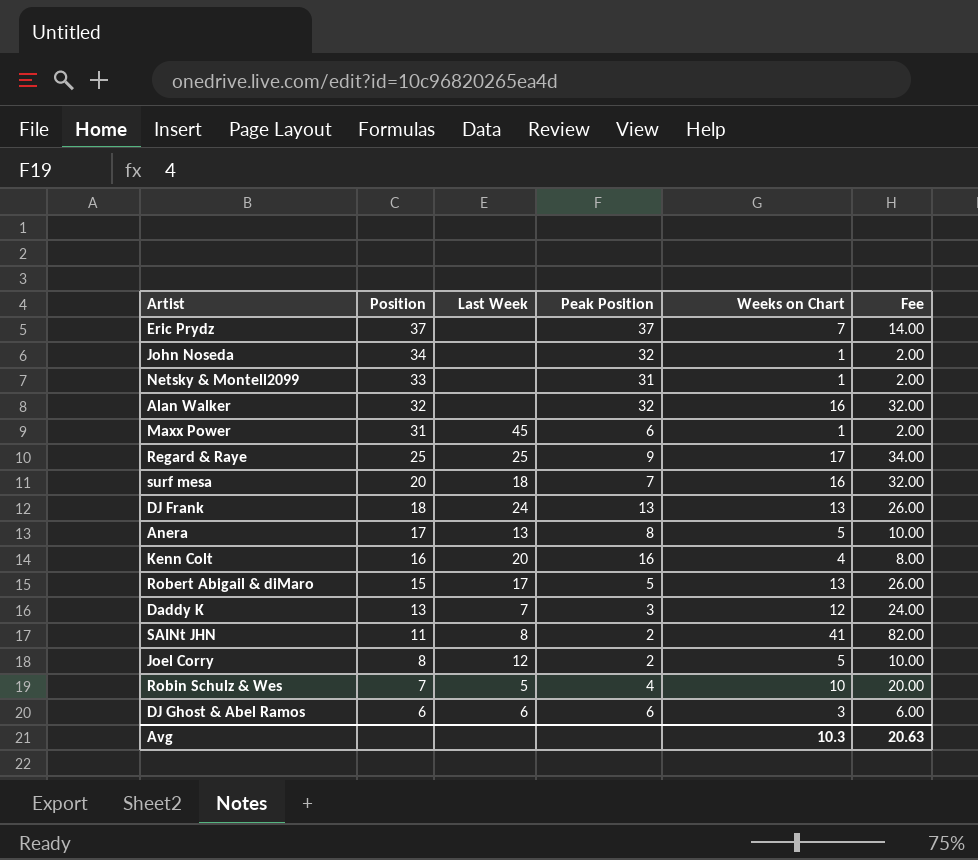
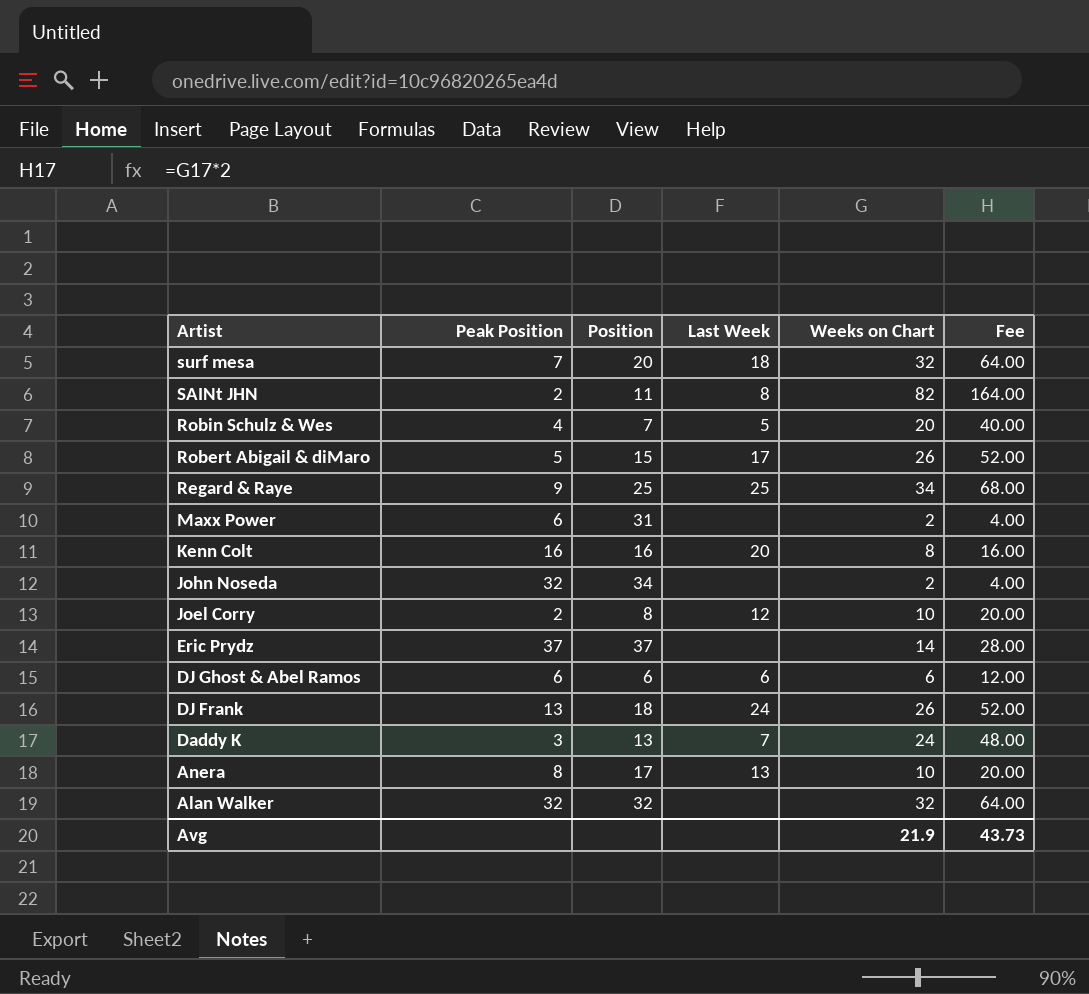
row order: Position descending -> Artist descending
column Peak Position | position: 4 -> 2
row Netsky & Montell2099: 33 | none | 31 | 1 | 2.00 -> none
surf mesa | Weeks on Chart: 16 -> 32
surf mesa | Fee: 32.00 -> 64.00
SAINt JHN | Weeks on Chart: 41 -> 82
SAINt JHN | Fee: 82.00 -> 164.00
Robin Schulz & Wes | Weeks on Chart: 10 -> 20
Robin Schulz & Wes | Fee: 20.00 -> 40.00
Robert Abigail & diMaro | Weeks on Chart: 13 -> 26
Robert Abigail & diMaro | Fee: 26.00 -> 52.00
Regard & Raye | Weeks on Chart: 17 -> 34
Regard & Raye | Fee: 34.00 -> 68.00
Maxx Power | Last Week: 45 -> none
Maxx Power | Weeks on Chart: 1 -> 2
Maxx Power | Fee: 2.00 -> 4.00
Kenn Colt | Weeks on Chart: 4 -> 8
Kenn Colt | Fee: 8.00 -> 16.00
John Noseda | Weeks on Chart: 1 -> 2
John Noseda | Fee: 2.00 -> 4.00
Joel Corry | Weeks on Chart: 5 -> 10
Joel Corry | Fee: 10.00 -> 20.00
Eric Prydz | Weeks on Chart: 7 -> 14
Eric Prydz | Fee: 14.00 -> 28.00
DJ Ghost & Abel Ramos | Weeks on Chart: 3 -> 6
DJ Ghost & Abel Ramos | Fee: 6.00 -> 12.00
DJ Frank | Weeks on Chart: 13 -> 26
DJ Frank | Fee: 26.00 -> 52.00
Daddy K | Weeks on Chart: 12 -> 24
Daddy K | Fee: 24.00 -> 48.00
Anera | Weeks on Chart: 5 -> 10
Anera | Fee: 10.00 -> 20.00
Alan Walker | Weeks on Chart: 16 -> 32
Alan Walker | Fee: 32.00 -> 64.00
Avg | Weeks on Chart: 10.3 -> 21.9
Avg | Fee: 20.63 -> 43.73

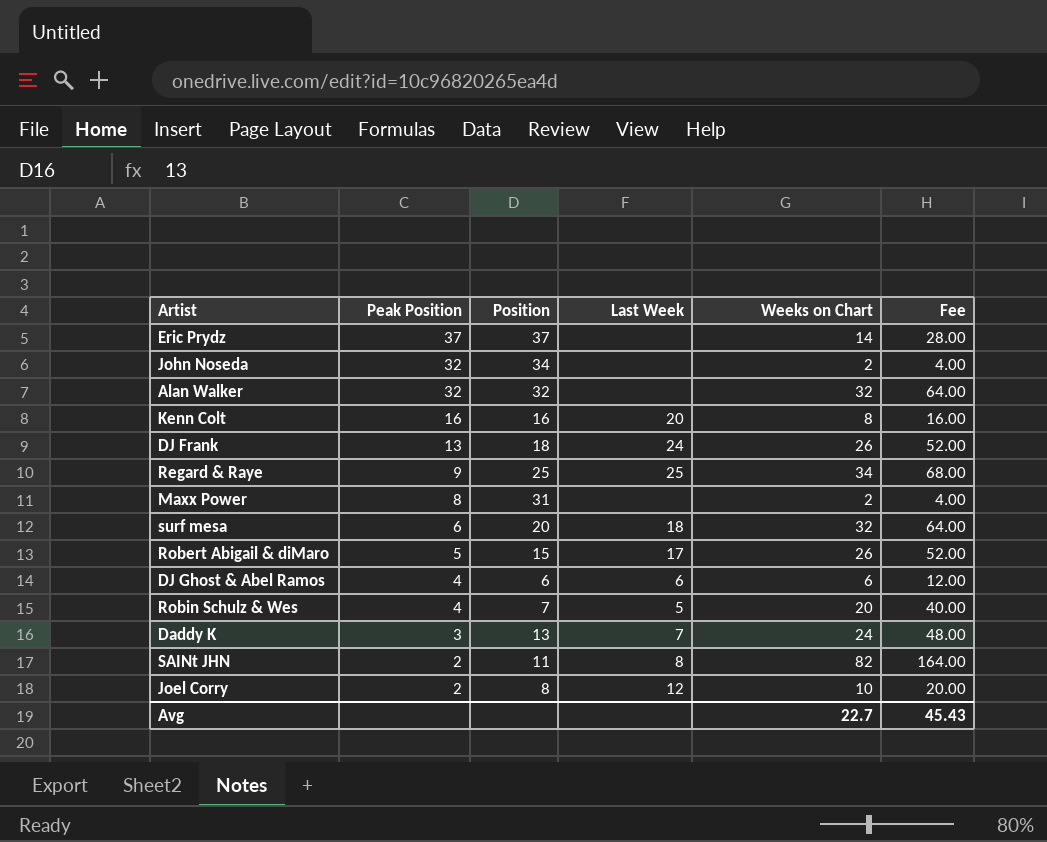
row order: Artist descending -> Peak Position descending
row Anera: 8 | 17 | 13 | 10 | 20.00 -> none
Maxx Power | Peak Position: 6 -> 8
surf mesa | Peak Position: 7 -> 6
DJ Ghost & Abel Ramos | Peak Position: 6 -> 4
Avg | Weeks on Chart: 21.9 -> 22.7
Avg | Fee: 43.73 -> 45.43

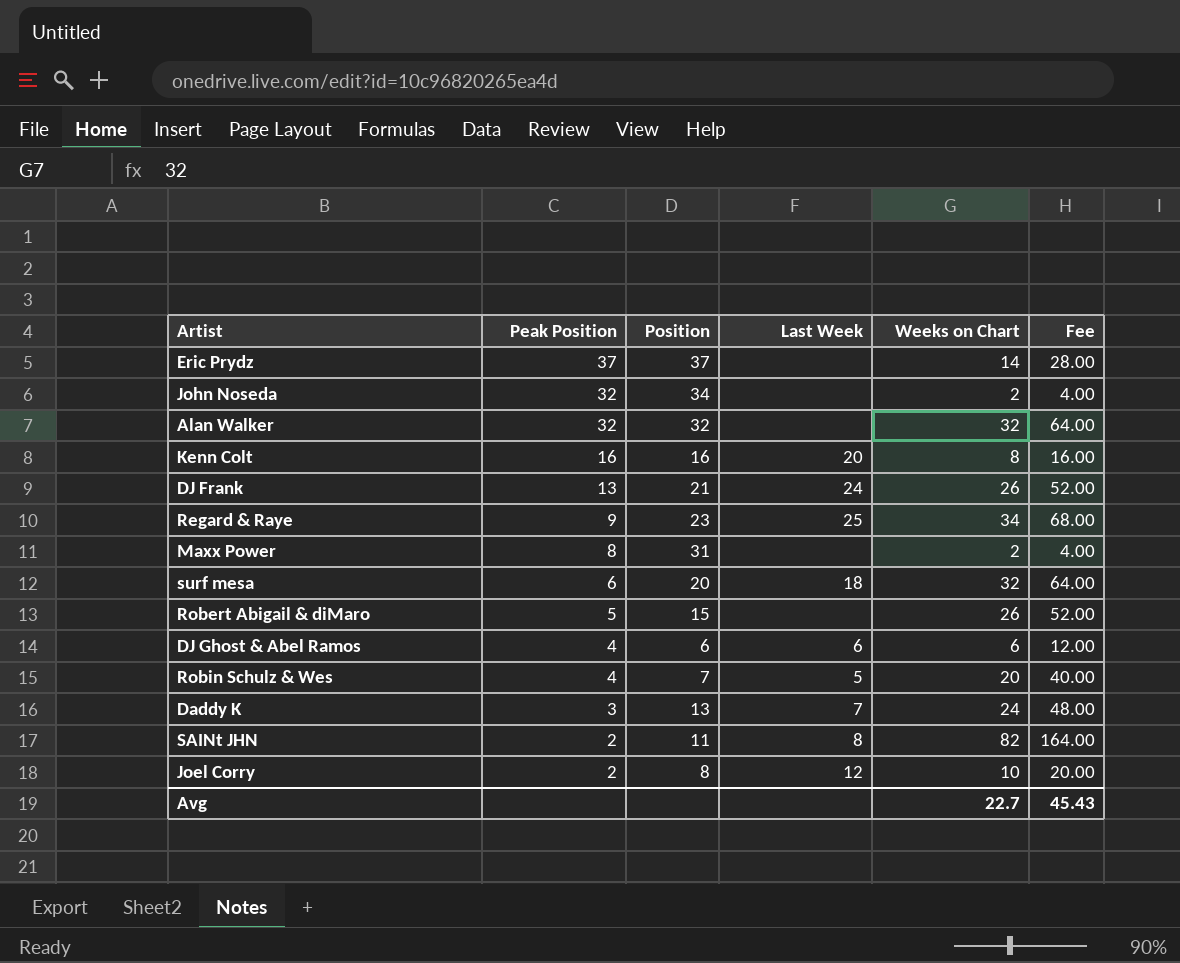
DJ Frank | Position: 18 -> 21
Regard & Raye | Position: 25 -> 23
Robert Abigail & diMaro | Last Week: 17 -> none

